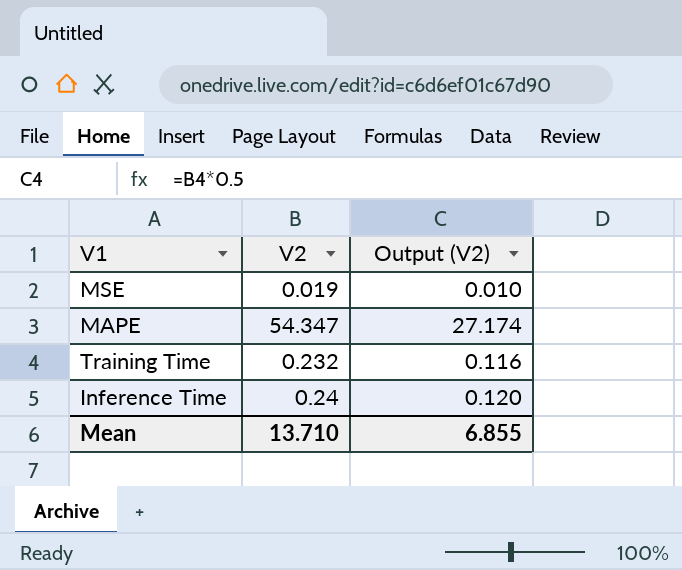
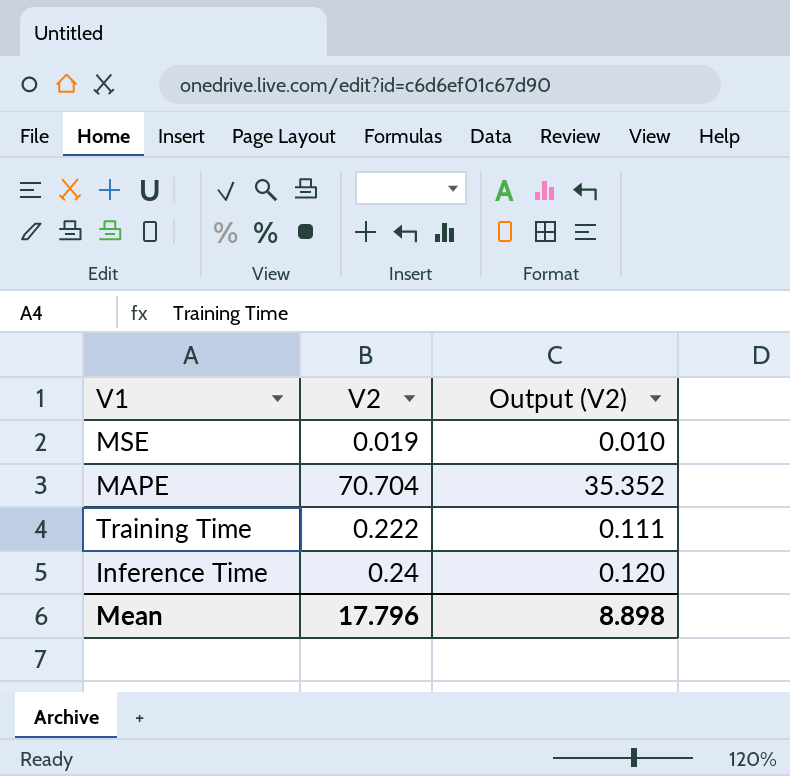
MAPE | V2: 54.347 -> 70.704
MAPE | Output (V2): 27.174 -> 35.352
Training Time | V2: 0.232 -> 0.222
Training Time | Output (V2): 0.116 -> 0.111
Mean | V2: 13.710 -> 17.796
Mean | Output (V2): 6.855 -> 8.898

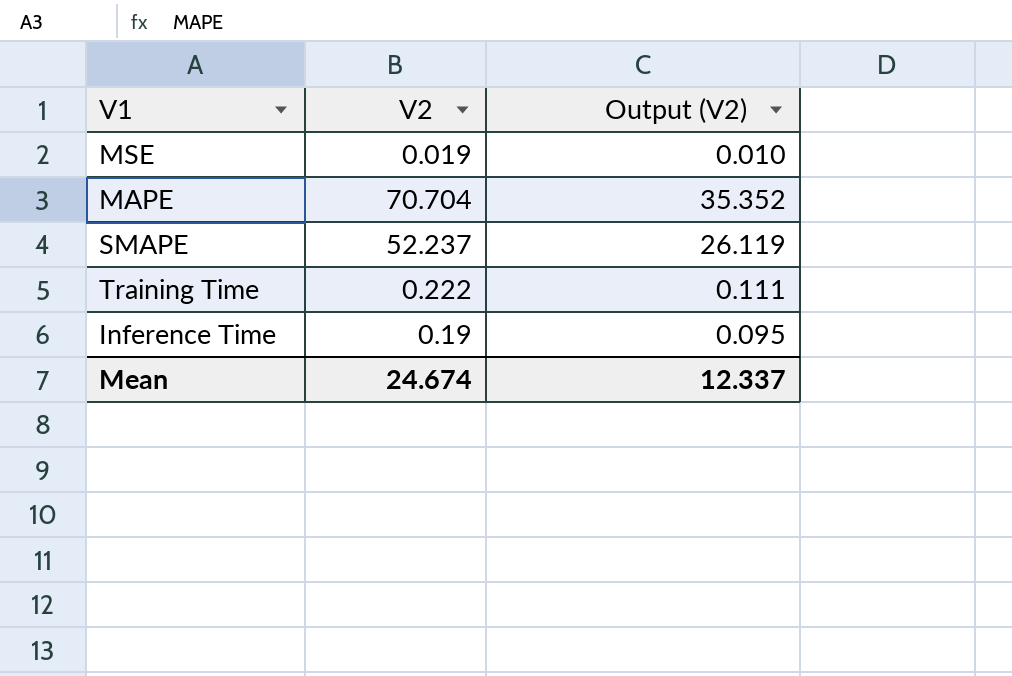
row SMAPE: none -> 52.237 | 26.119
Inference Time | V2: 0.24 -> 0.19
Inference Time | Output (V2): 0.120 -> 0.095
Mean | V2: 17.796 -> 24.674
Mean | Output (V2): 8.898 -> 12.337

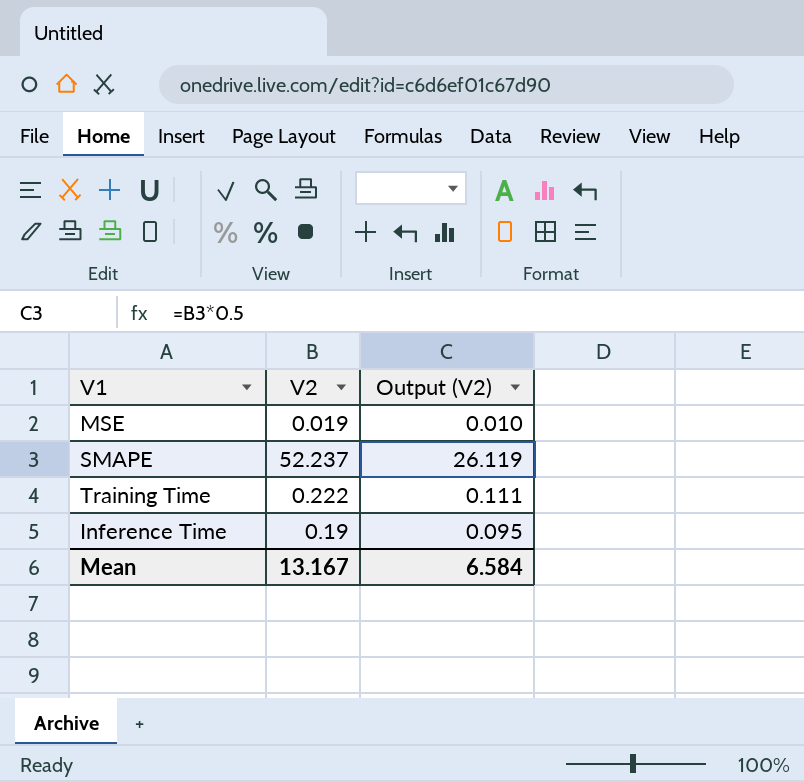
row MAPE: 70.704 | 35.352 -> none
Mean | V2: 24.674 -> 13.167
Mean | Output (V2): 12.337 -> 6.584

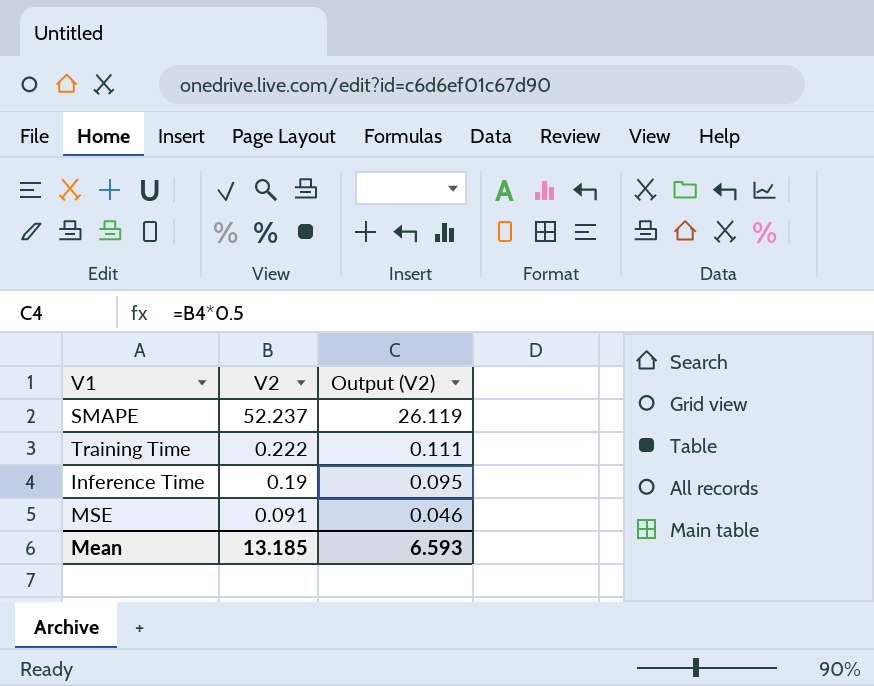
row order: none -> V2 descending
MSE | V2: 0.019 -> 0.091
MSE | Output (V2): 0.010 -> 0.046
Mean | V2: 13.167 -> 13.185
Mean | Output (V2): 6.584 -> 6.593

